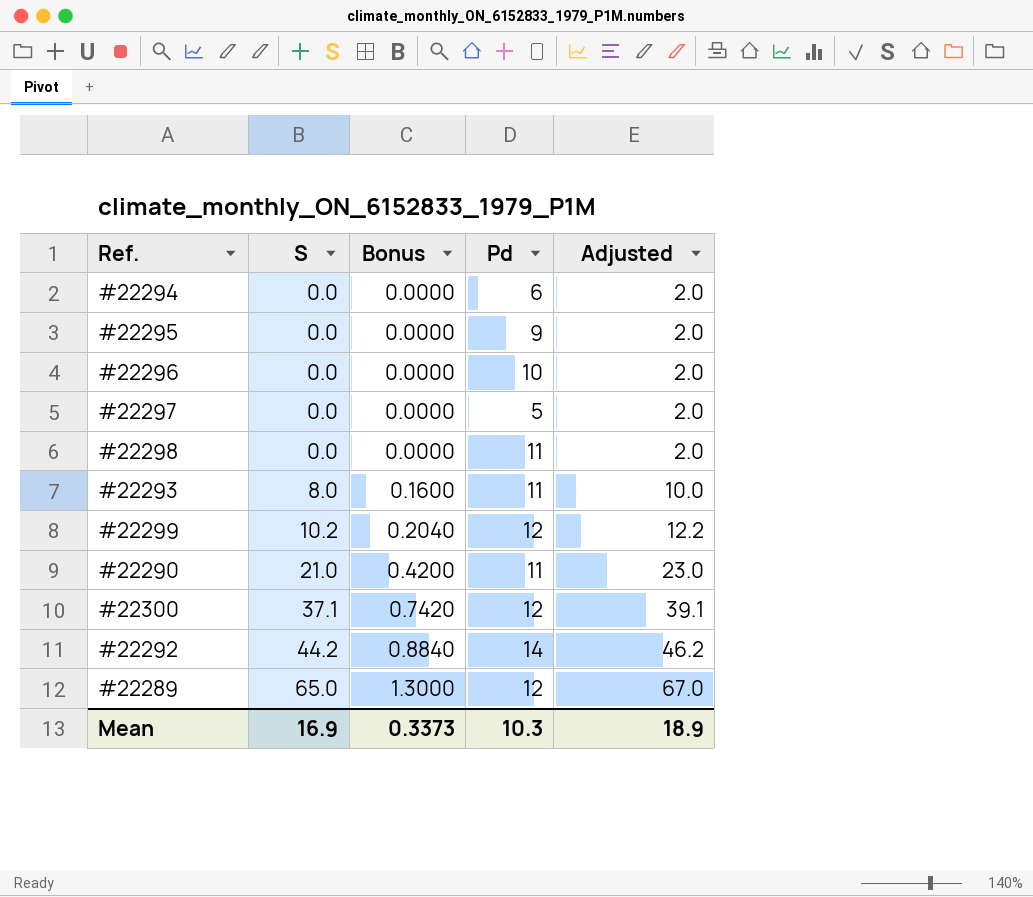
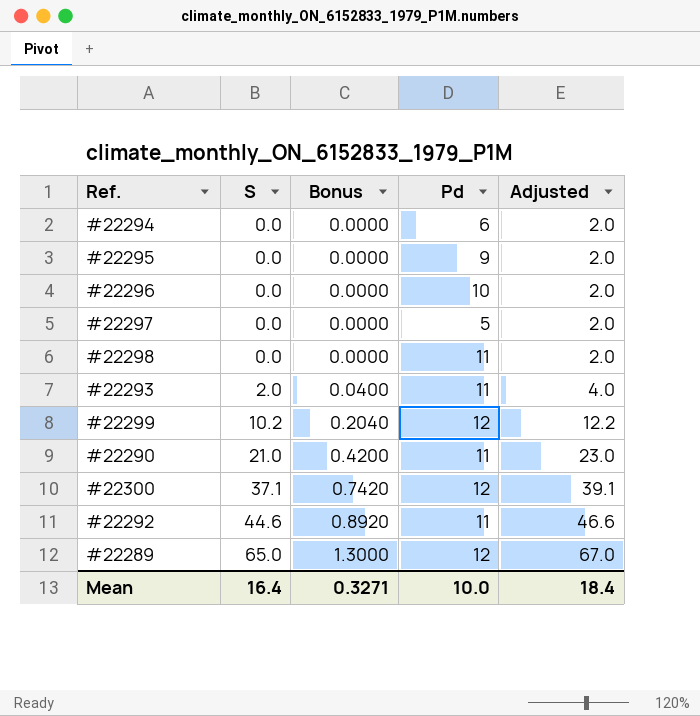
#22293 | S: 8.0 -> 2.0
#22293 | Bonus: 0.1600 -> 0.0400
#22293 | Adjusted: 10.0 -> 4.0
#22292 | S: 44.2 -> 44.6
#22292 | Bonus: 0.8840 -> 0.8920
#22292 | Pd: 14 -> 11
#22292 | Adjusted: 46.2 -> 46.6
Mean | S: 16.9 -> 16.4
Mean | Bonus: 0.3373 -> 0.3271
Mean | Pd: 10.3 -> 10.0
Mean | Adjusted: 18.9 -> 18.4

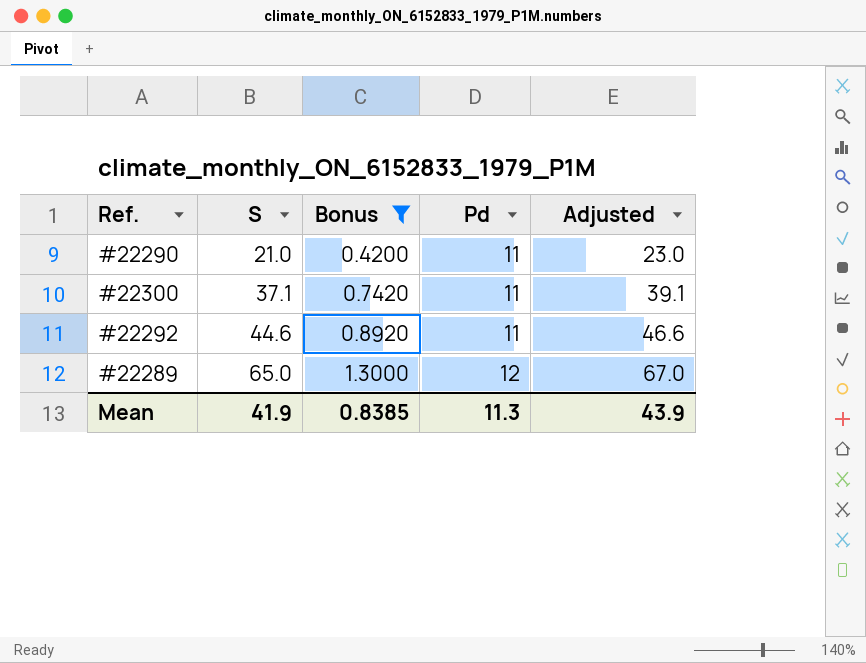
filter: none -> Bonus >= 0.4200
#22300 | Pd: 12 -> 11
Mean | S: 16.4 -> 41.9
Mean | Bonus: 0.3271 -> 0.8385
Mean | Pd: 10.0 -> 11.3
Mean | Adjusted: 18.4 -> 43.9

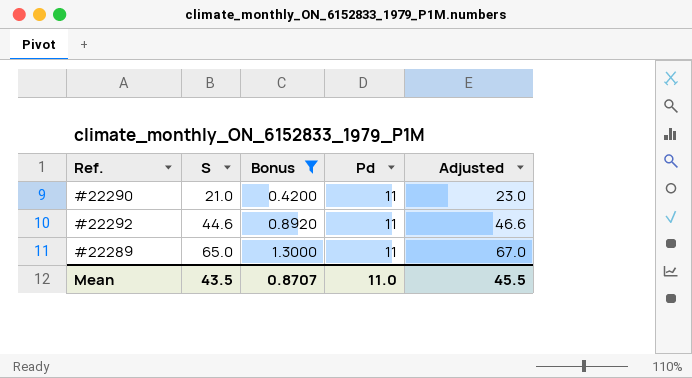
row #22300: 37.1 | 0.7420 | 11 | 39.1 -> none
#22289 | Pd: 12 -> 11
Mean | S: 41.9 -> 43.5
Mean | Bonus: 0.8385 -> 0.8707
Mean | Pd: 11.3 -> 11.0
Mean | Adjusted: 43.9 -> 45.5

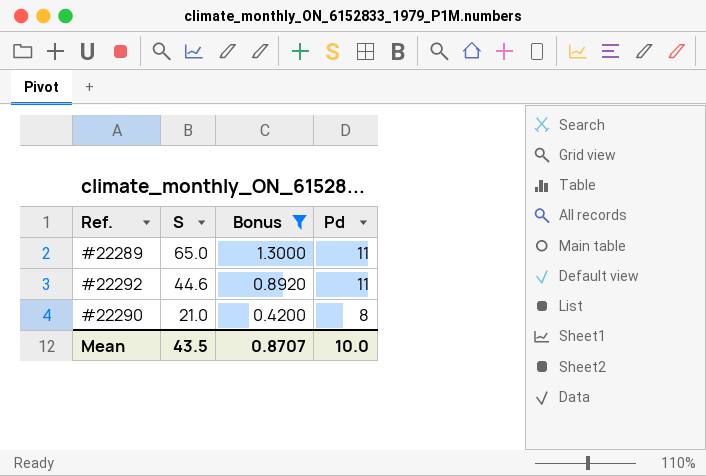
row order: S ascending -> S descending
column Adjusted | formula: [S] + 2 -> none
#22290 | Pd: 11 -> 8
Mean | Pd: 11.0 -> 10.0

